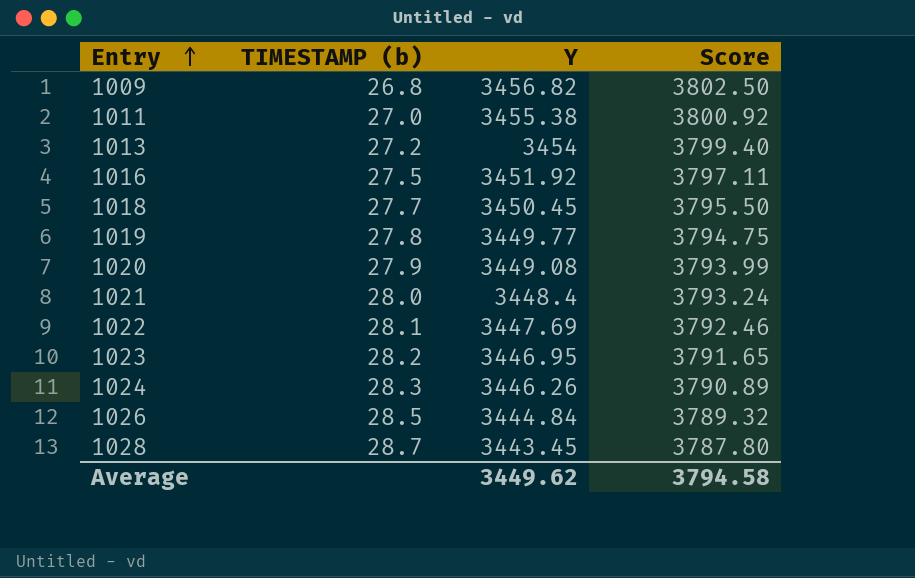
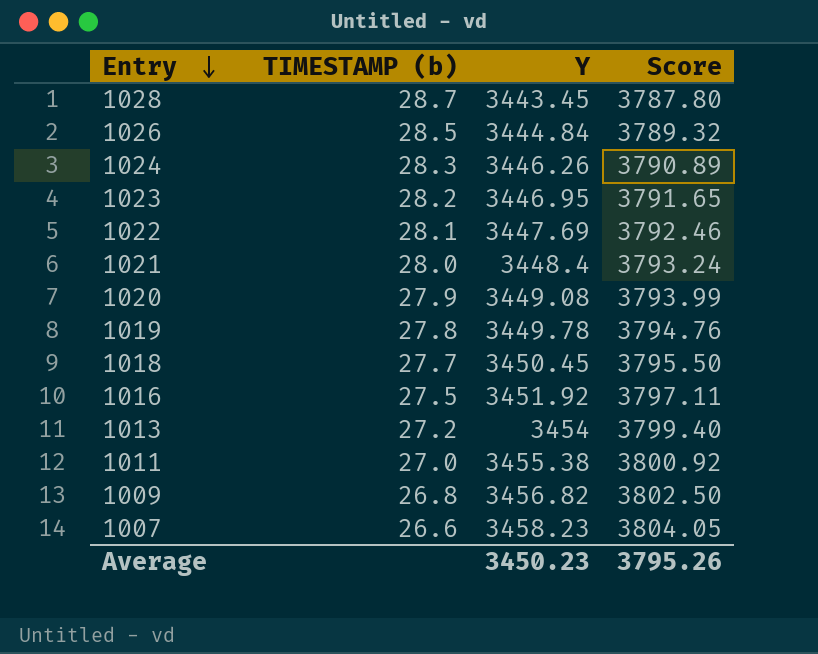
row order: Entry ascending -> Entry descending
1019 | Y: 3449.77 -> 3449.78
1019 | Score: 3794.75 -> 3794.76
row 1007: none -> 26.6 | 3458.23 | 3804.05
Average | Y: 3449.62 -> 3450.23
Average | Score: 3794.58 -> 3795.26

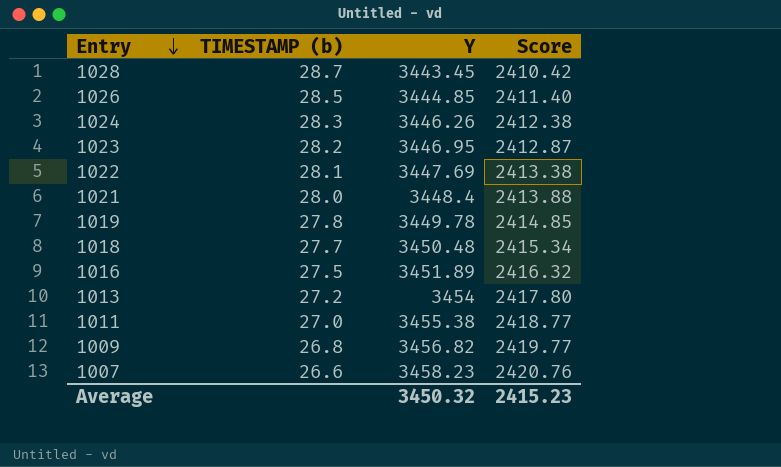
column Score | formula: [Y] * 1.1 -> [Y] * 0.7
row 1020: 27.9 | 3449.08 | 3793.99 -> none
1026 | Y: 3444.84 -> 3444.85
1018 | Y: 3450.45 -> 3450.48
1016 | Y: 3451.92 -> 3451.89
Average | Y: 3450.23 -> 3450.32
Average | Score: 3795.26 -> 2415.23

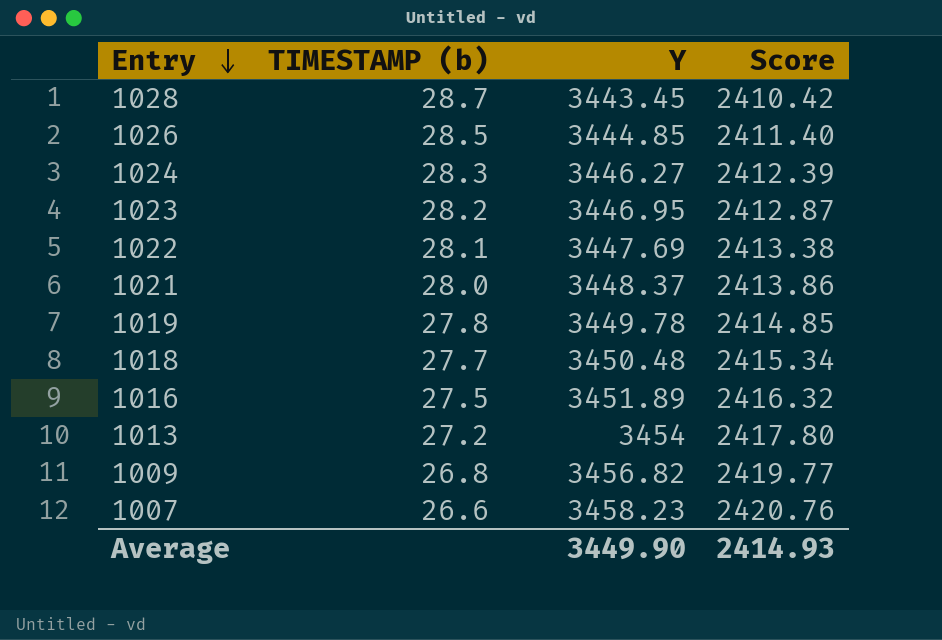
row 1011: 27.0 | 3455.38 | 2418.77 -> none
1024 | Y: 3446.26 -> 3446.27
1024 | Score: 2412.38 -> 2412.39
1021 | Y: 3448.4 -> 3448.37
1021 | Score: 2413.88 -> 2413.86
Average | Y: 3450.32 -> 3449.90
Average | Score: 2415.23 -> 2414.93

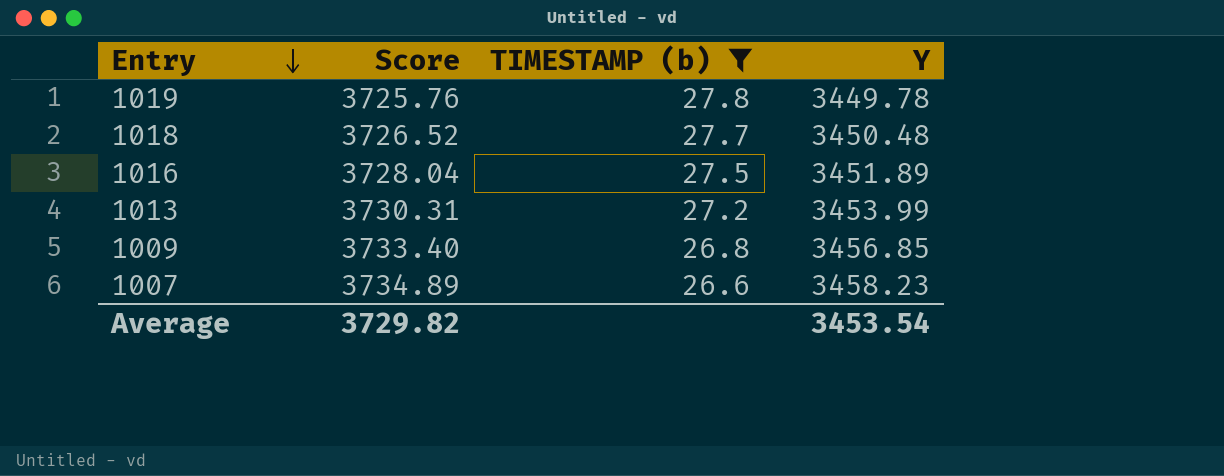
filter: none -> TIMESTAMP (b) <= 27.8
column Score | formula: [Y] * 0.7 -> [Y] * 1.08
column Score | position: 4 -> 2
1013 | Y: 3454 -> 3453.99
1009 | Y: 3456.82 -> 3456.85
Average | Score: 2414.93 -> 3729.82
Average | Y: 3449.90 -> 3453.54

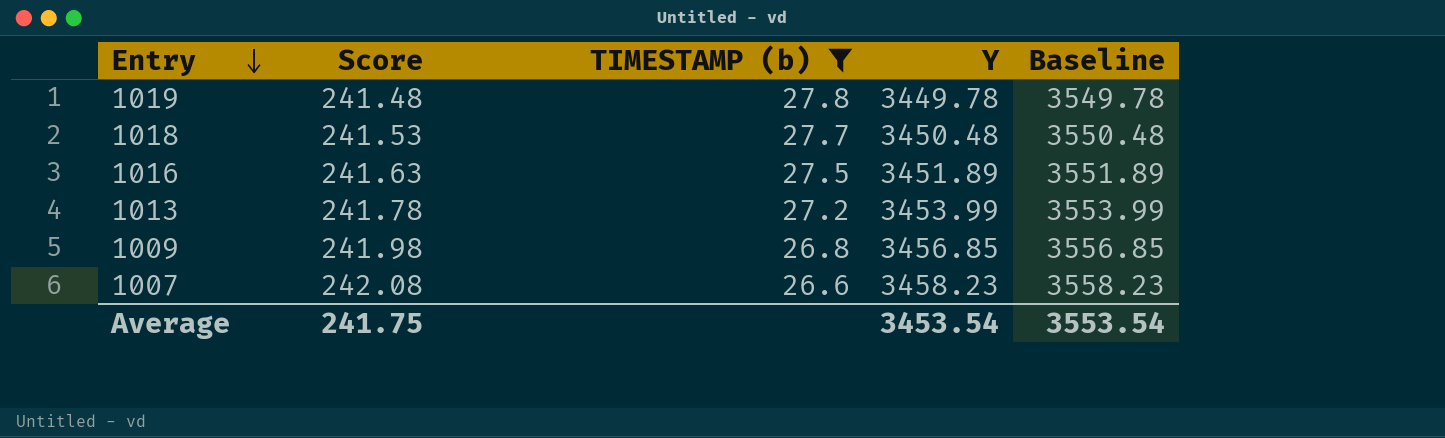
column Score | formula: [Y] * 1.08 -> [Y] * 0.07
column Baseline | formula: none -> [Y] + 100
Average | Score: 3729.82 -> 241.75

